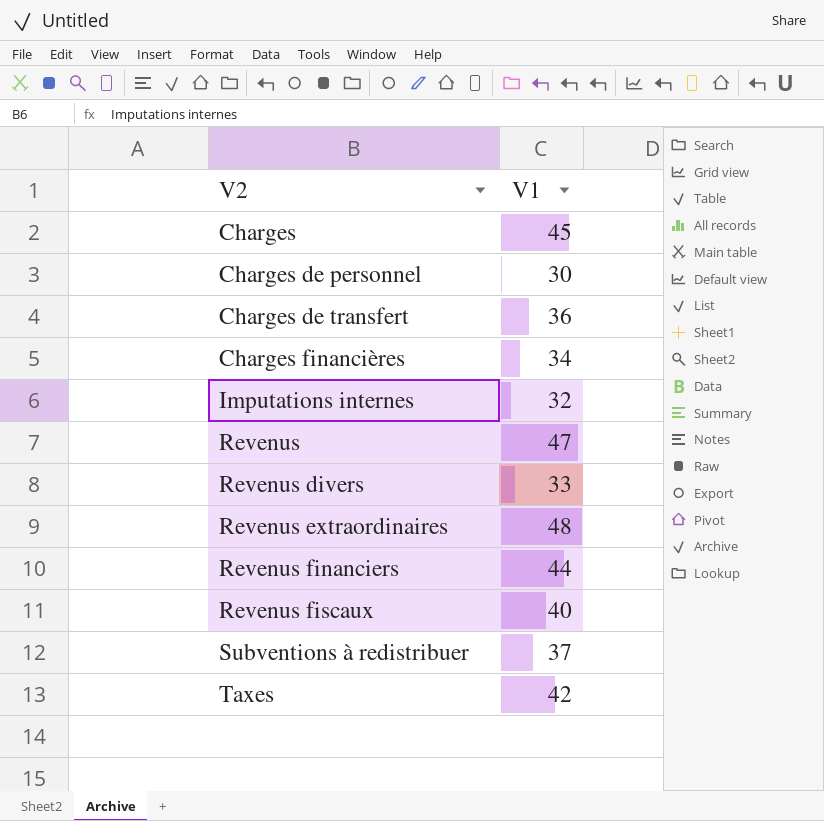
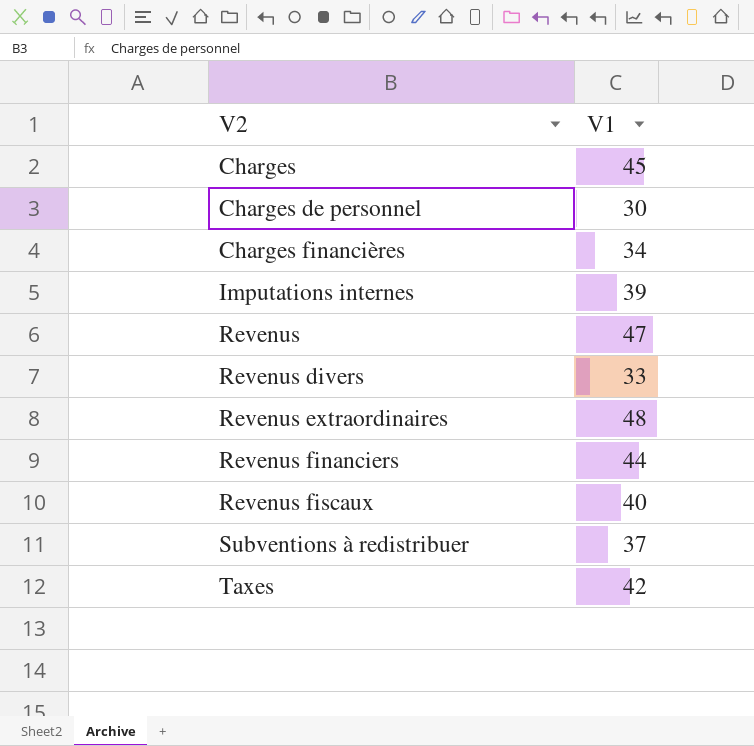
row Charges de transfert: 36 -> none
Imputations internes | V1: 32 -> 39

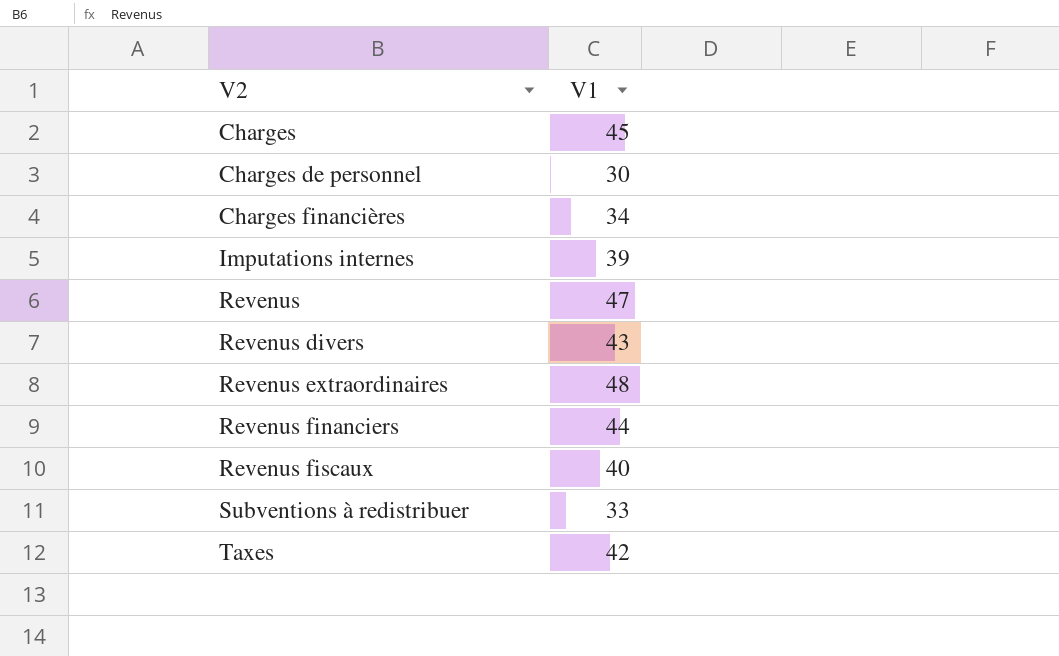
Revenus divers | V1: 33 -> 43
Subventions à redistribuer | V1: 37 -> 33

